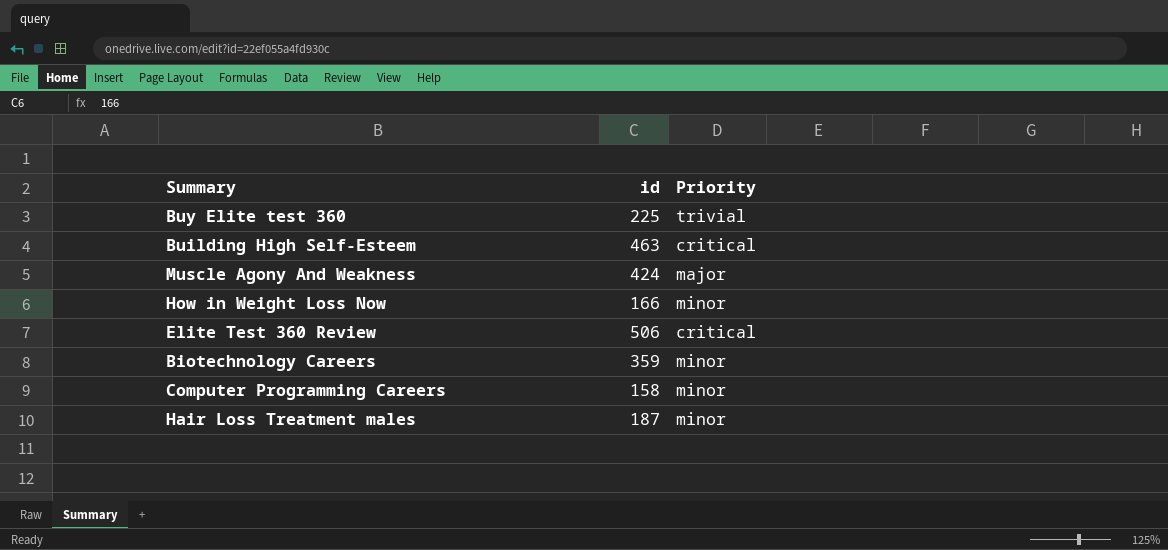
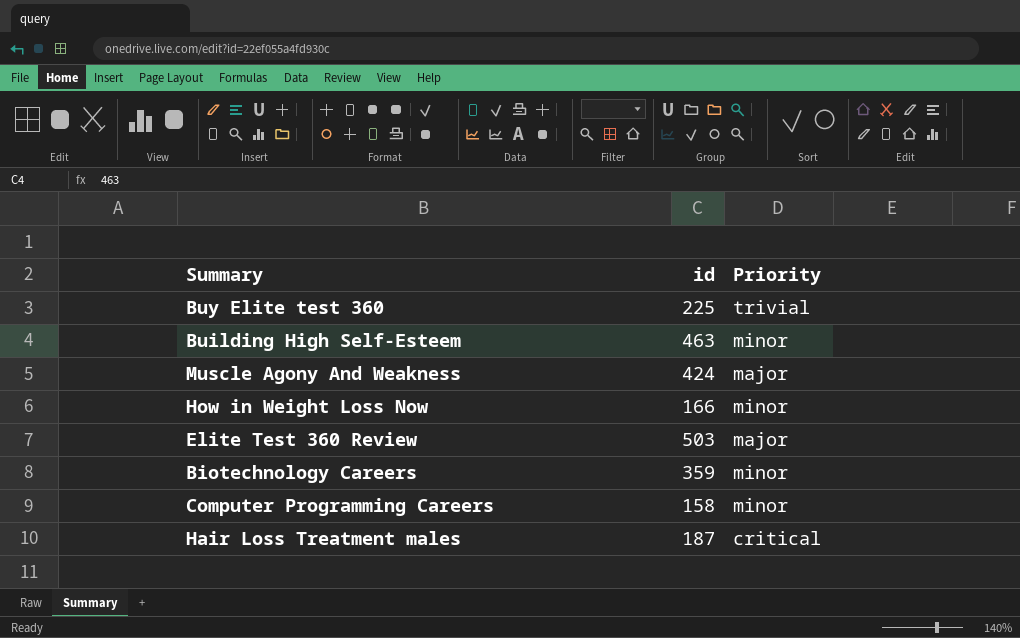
Building High Self-Esteem | Priority: critical -> minor
Elite Test 360 Review | id: 506 -> 503
Elite Test 360 Review | Priority: critical -> major
Hair Loss Treatment males | Priority: minor -> critical

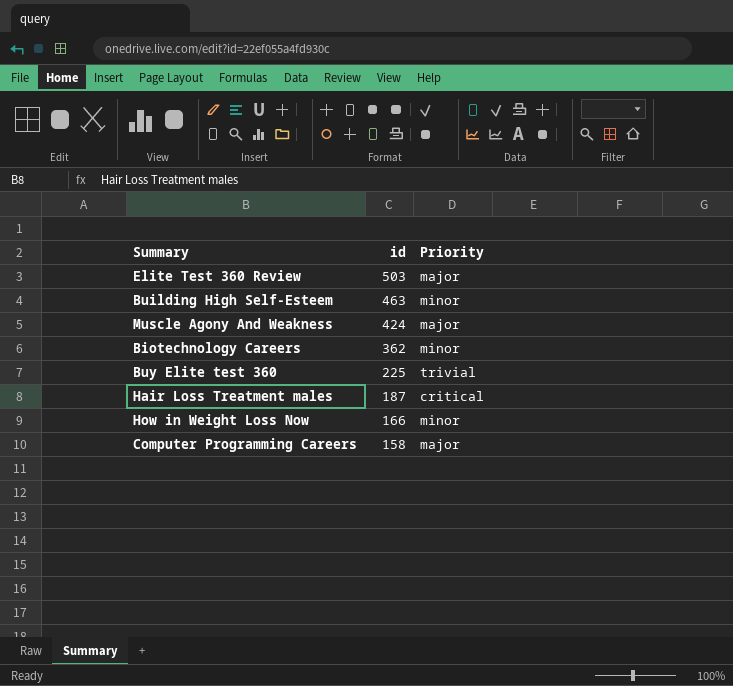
row order: none -> id descending
Biotechnology Careers | id: 359 -> 362
Computer Programming Careers | Priority: minor -> major

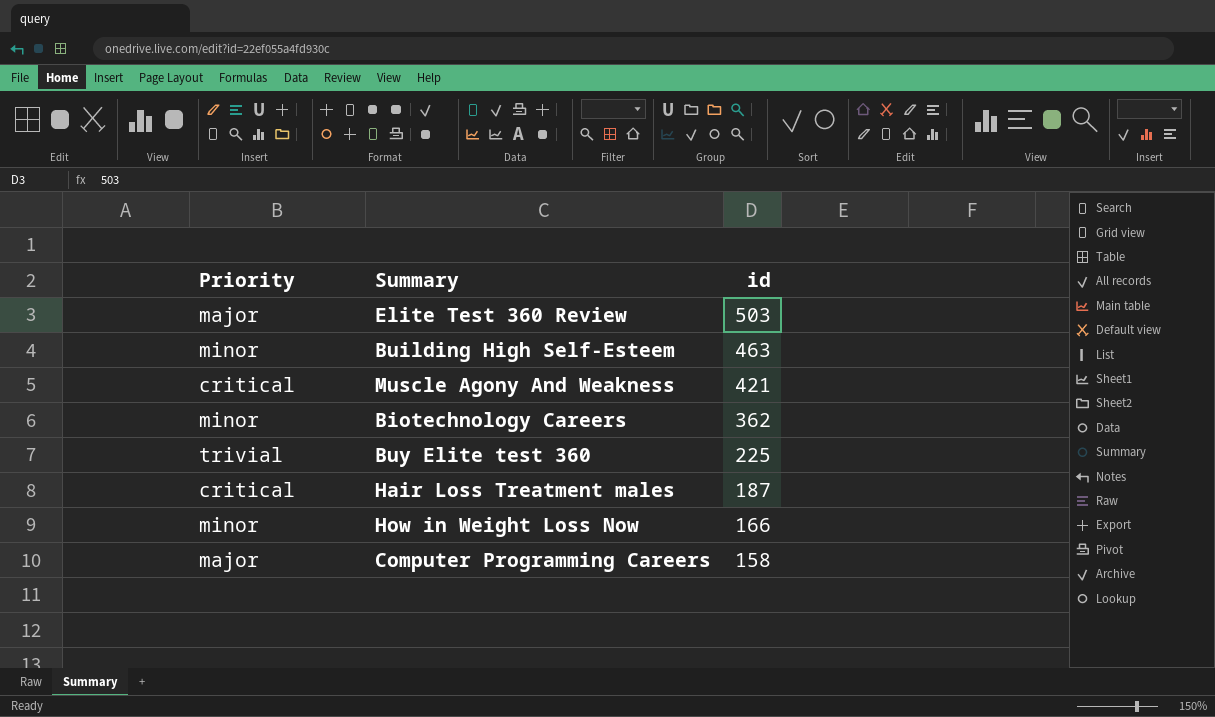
column Priority | position: 3 -> 1
Muscle Agony And Weakness | Priority: major -> critical
Muscle Agony And Weakness | id: 424 -> 421

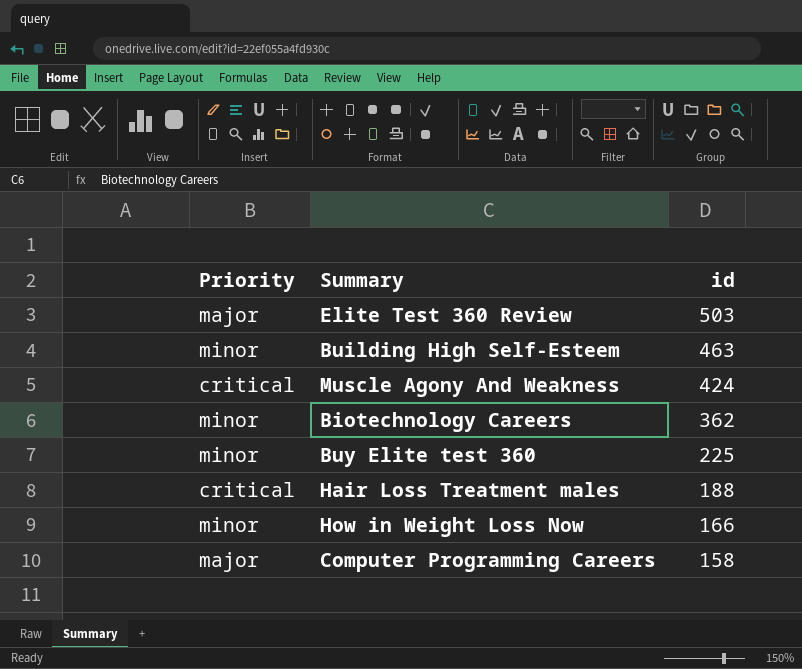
Muscle Agony And Weakness | id: 421 -> 424
Buy Elite test 360 | Priority: trivial -> minor
Hair Loss Treatment males | id: 187 -> 188

